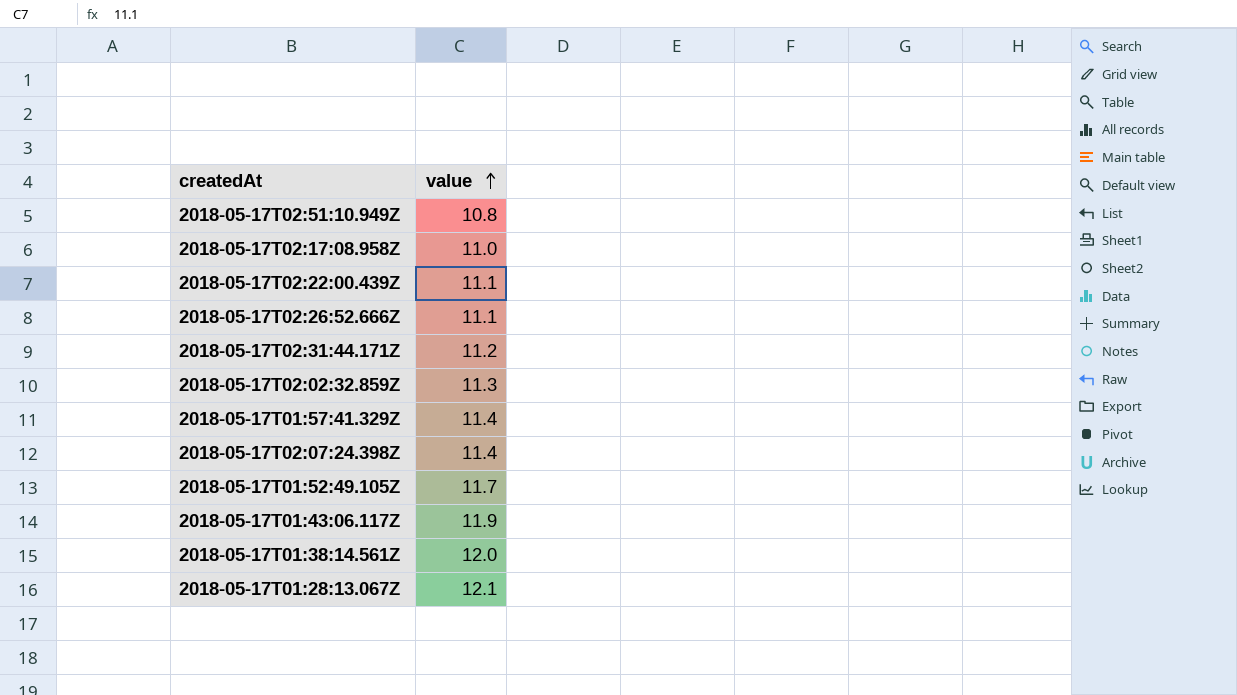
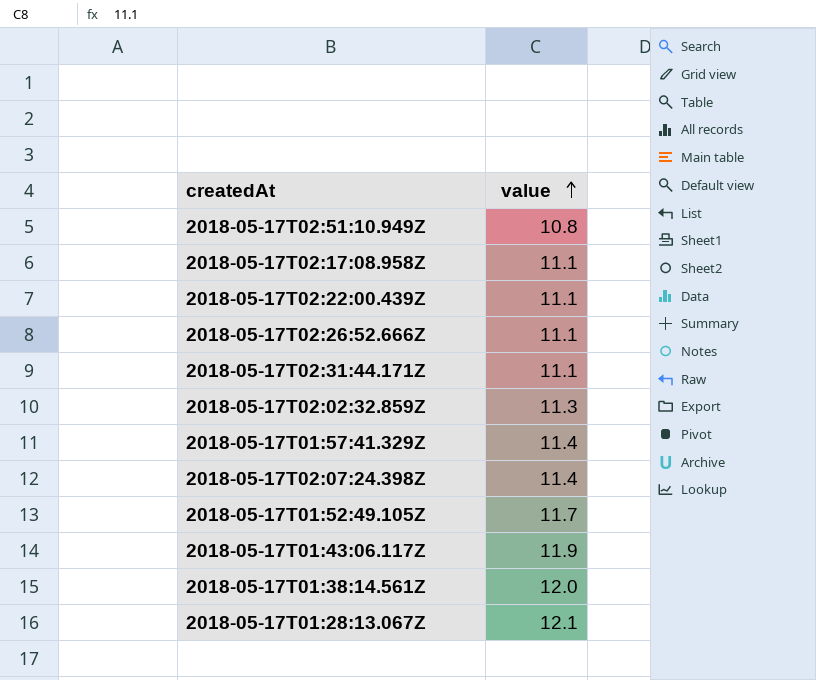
2018-05-17T02:17:08.958Z | value: 11.0 -> 11.1
2018-05-17T02:31:44.171Z | value: 11.2 -> 11.1

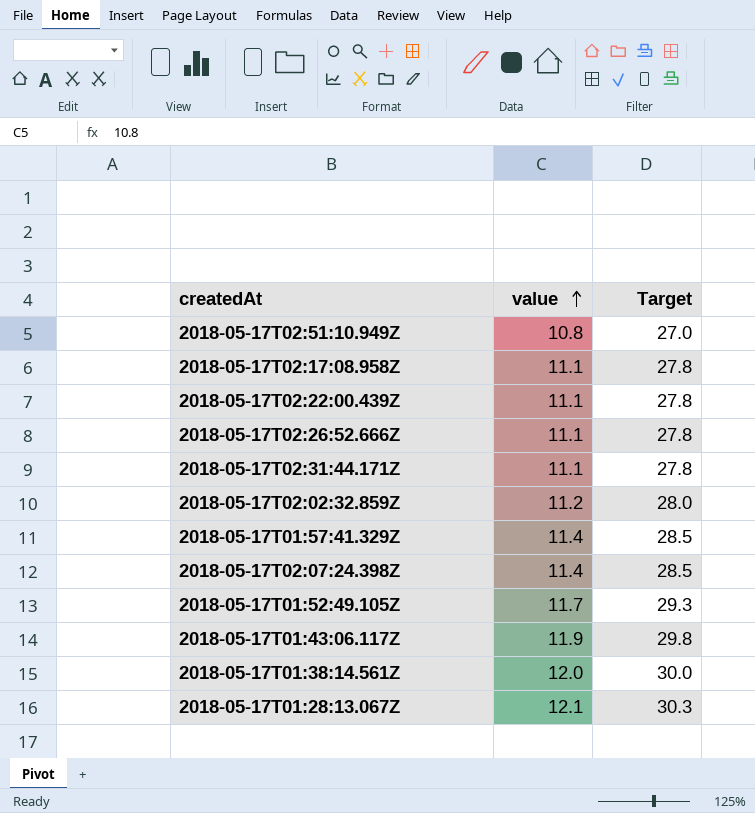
column Target | formula: none -> [value] * 2.5
2018-05-17T02:02:32.859Z | value: 11.3 -> 11.2

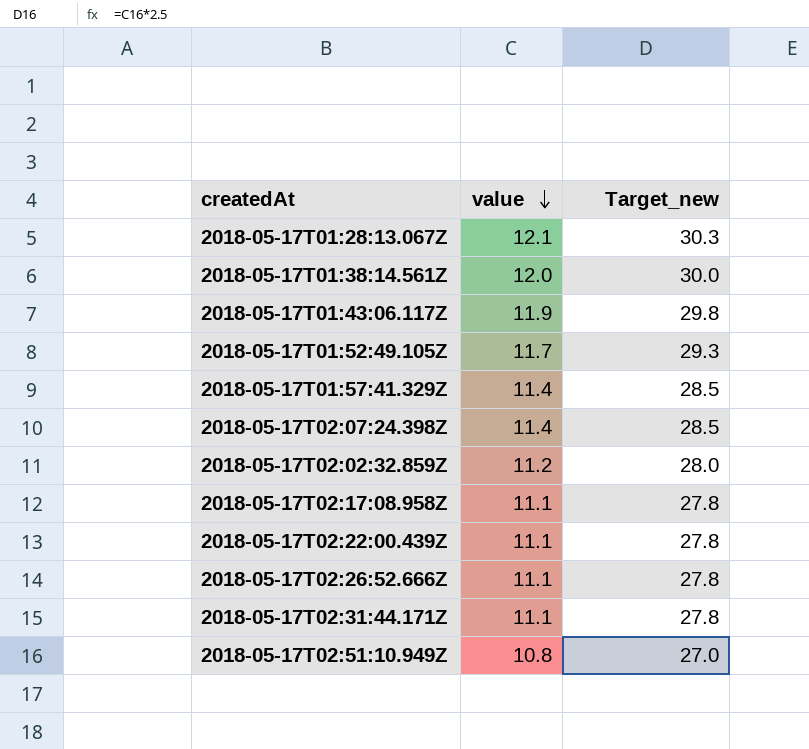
row order: value ascending -> value descending
column name: Target -> Target_new

